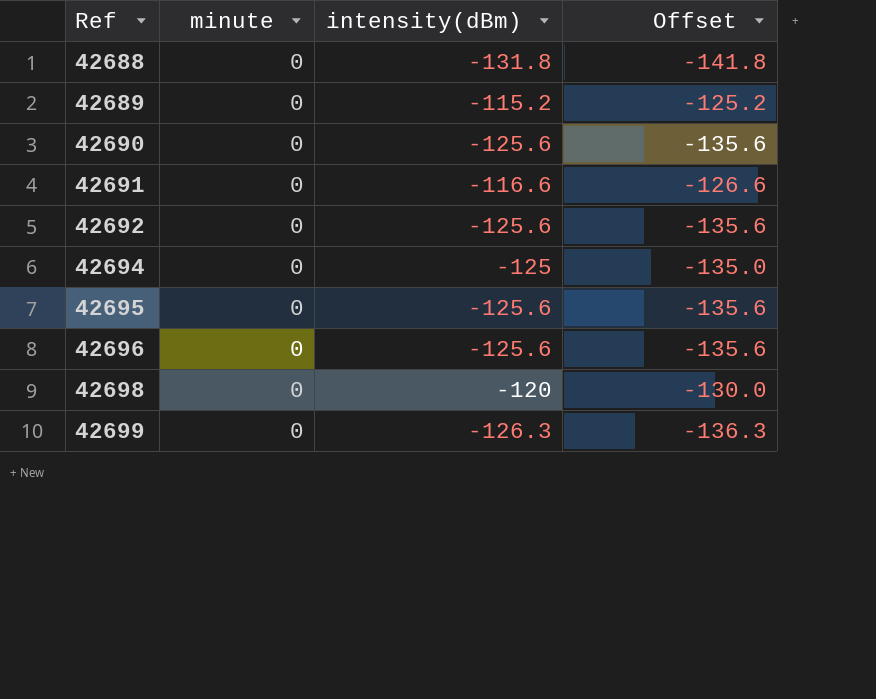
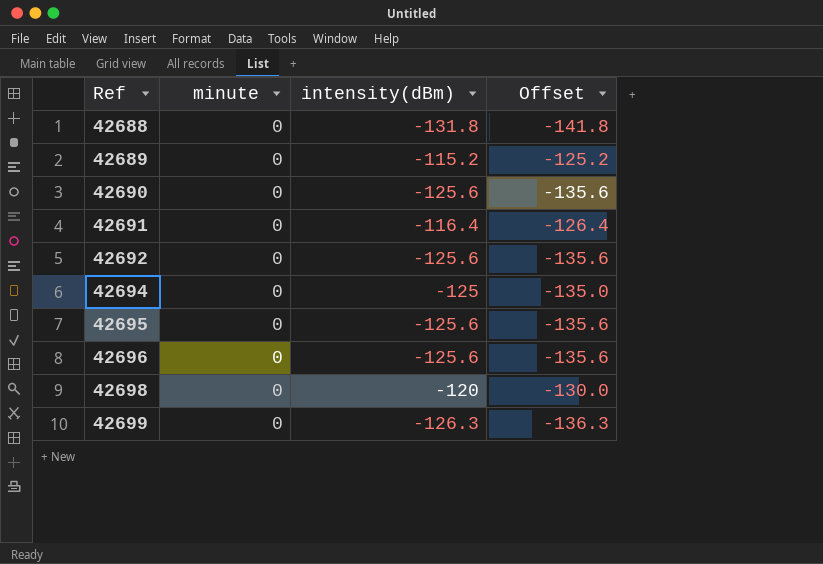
42691 | intensity(dBm): -116.6 -> -116.4
42691 | Offset: -126.6 -> -126.4

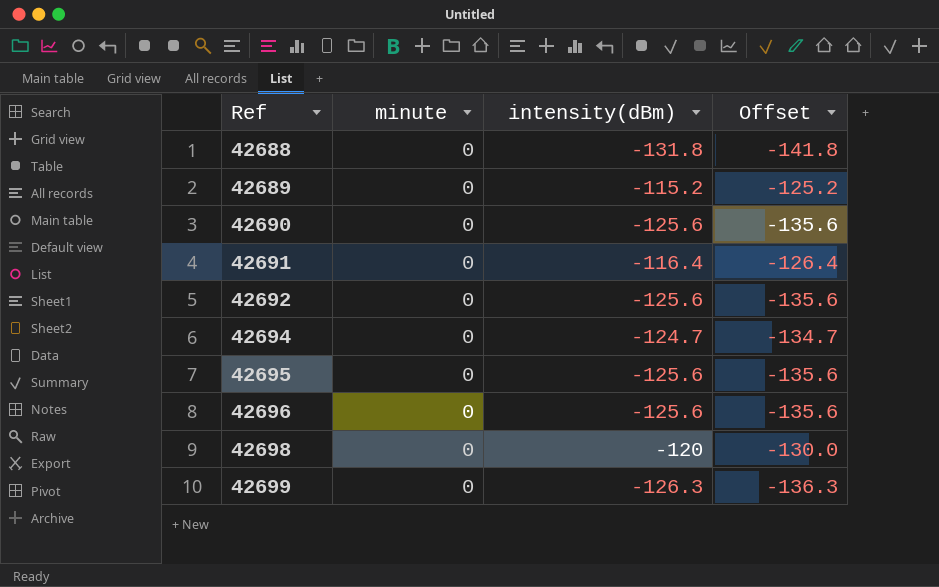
42694 | intensity(dBm): -125 -> -124.7
42694 | Offset: -135.0 -> -134.7

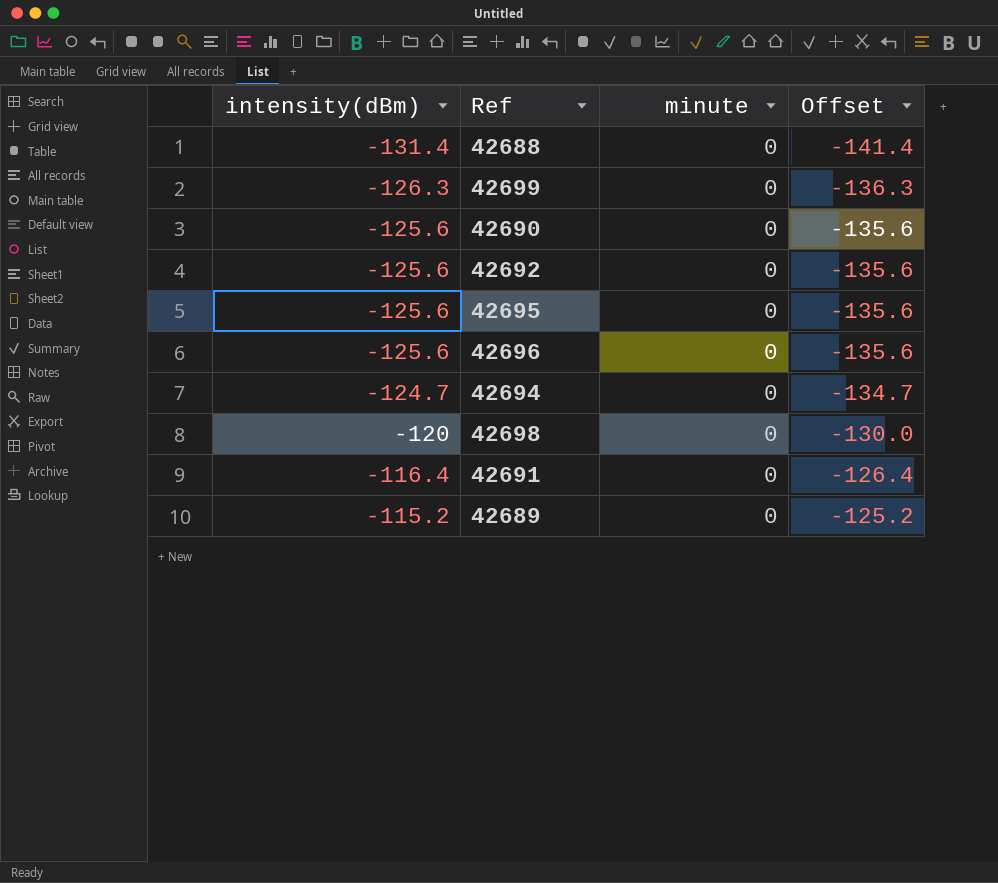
row order: Ref ascending -> intensity(dBm) ascending
column intensity(dBm) | position: 3 -> 1
42688 | intensity(dBm): -131.8 -> -131.4
42688 | Offset: -141.8 -> -141.4

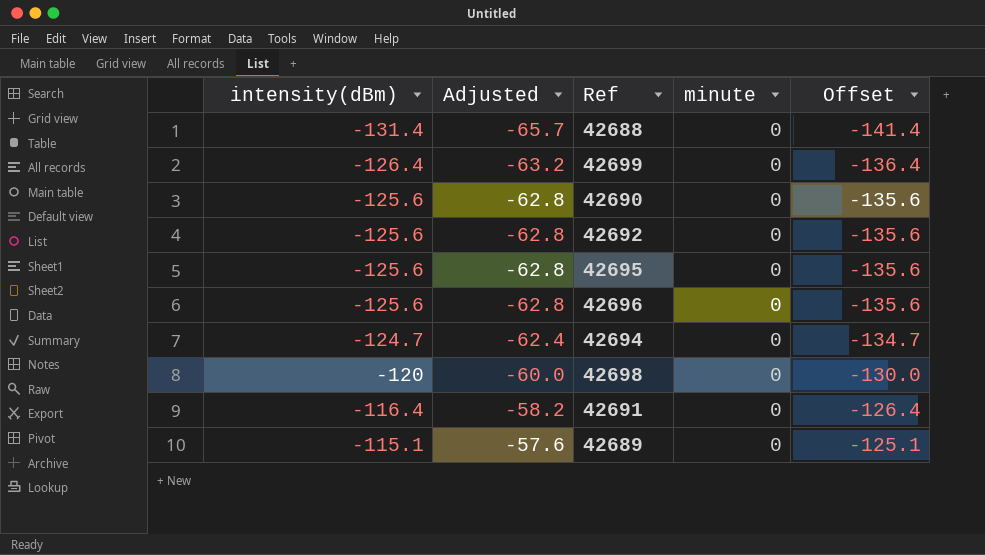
column Adjusted | formula: none -> [intensity(dBm)] * 0.5
42699 | intensity(dBm): -126.3 -> -126.4
42699 | Offset: -136.3 -> -136.4
42689 | intensity(dBm): -115.2 -> -115.1
42689 | Offset: -125.2 -> -125.1

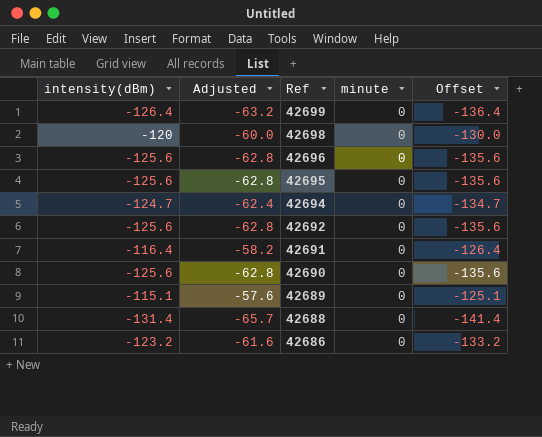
row order: intensity(dBm) ascending -> Ref descending
row 42686: none -> -123.2 | -61.6 | 0 | -133.2

